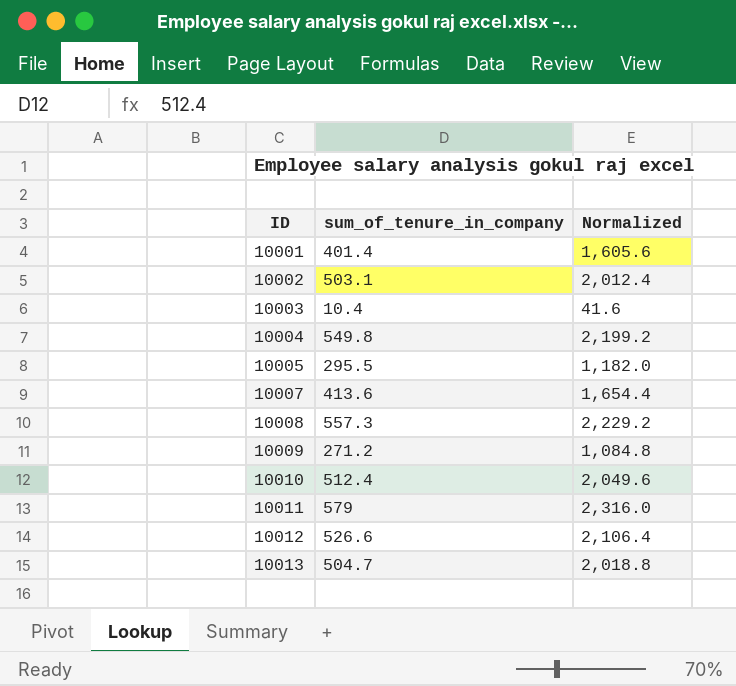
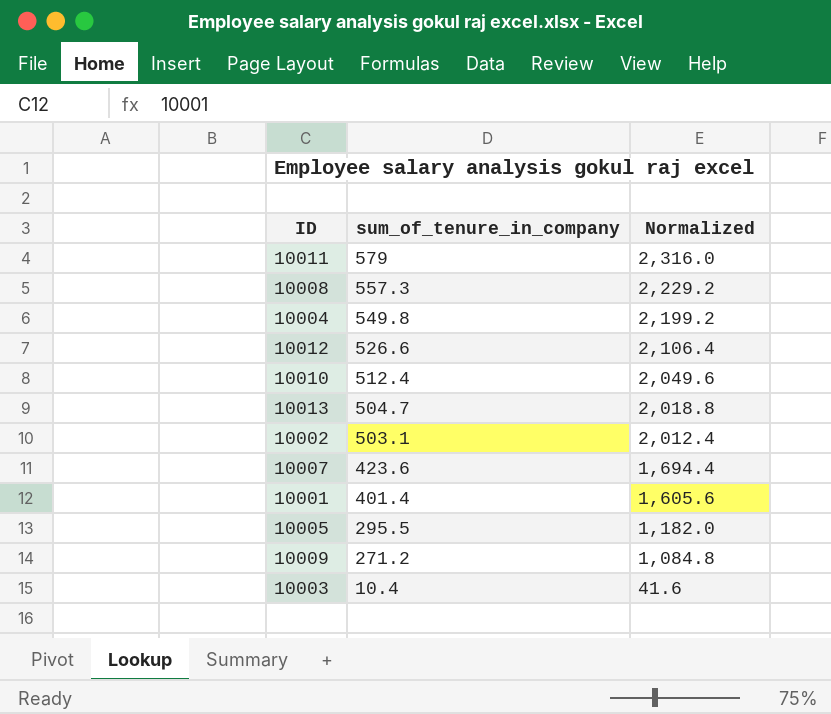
row order: ID ascending -> sum_of_tenure_in_company descending
10007 | sum_of_tenure_in_company: 413.6 -> 423.6
10007 | Normalized: 1,654.4 -> 1,694.4

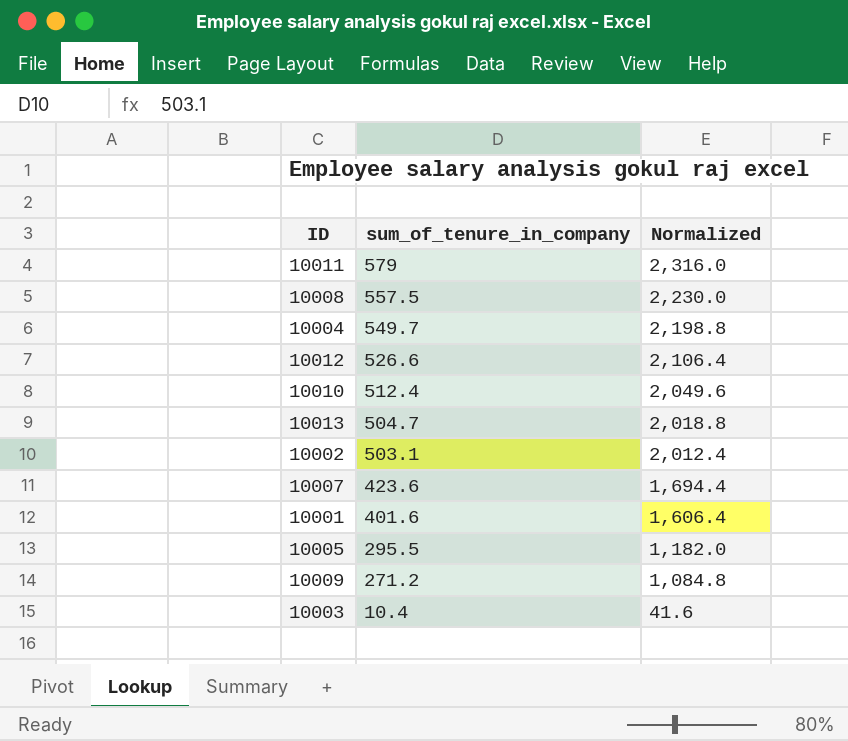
10008 | sum_of_tenure_in_company: 557.3 -> 557.5
10008 | Normalized: 2,229.2 -> 2,230.0
10004 | sum_of_tenure_in_company: 549.8 -> 549.7
10004 | Normalized: 2,199.2 -> 2,198.8
10001 | sum_of_tenure_in_company: 401.4 -> 401.6
10001 | Normalized: 1,605.6 -> 1,606.4

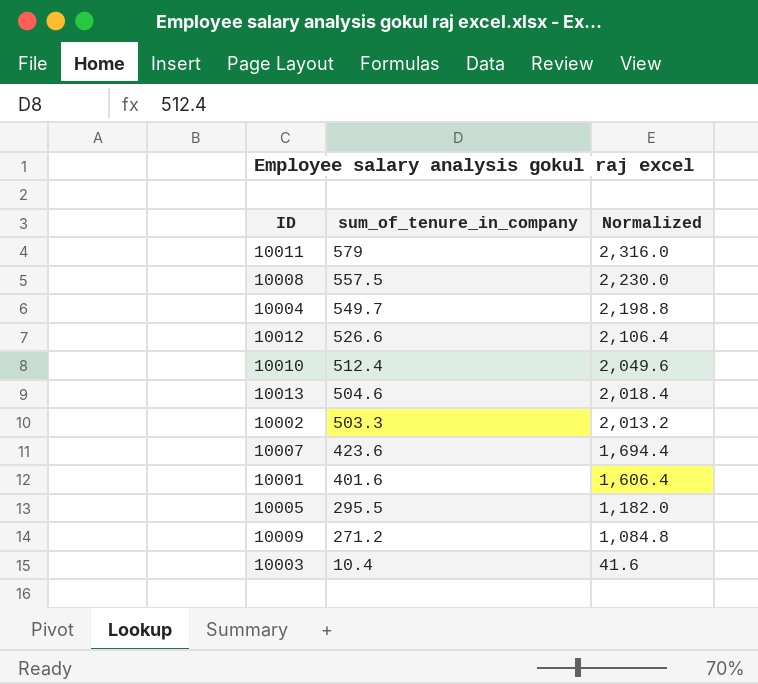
10013 | sum_of_tenure_in_company: 504.7 -> 504.6
10013 | Normalized: 2,018.8 -> 2,018.4
10002 | sum_of_tenure_in_company: 503.1 -> 503.3
10002 | Normalized: 2,012.4 -> 2,013.2

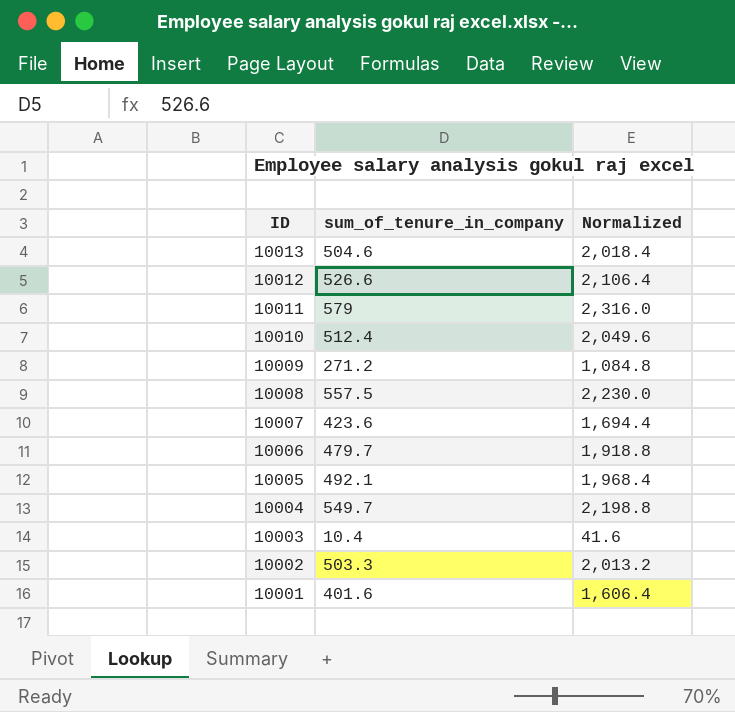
row order: sum_of_tenure_in_company descending -> ID descending
row 10006: none -> 479.7 | 1,918.8
10005 | sum_of_tenure_in_company: 295.5 -> 492.1
10005 | Normalized: 1,182.0 -> 1,968.4

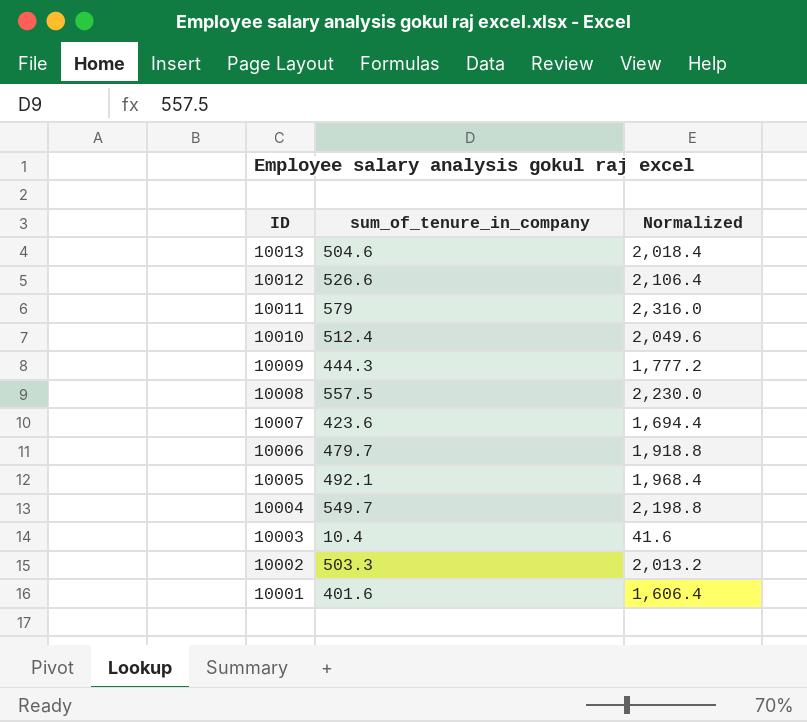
10009 | sum_of_tenure_in_company: 271.2 -> 444.3
10009 | Normalized: 1,084.8 -> 1,777.2

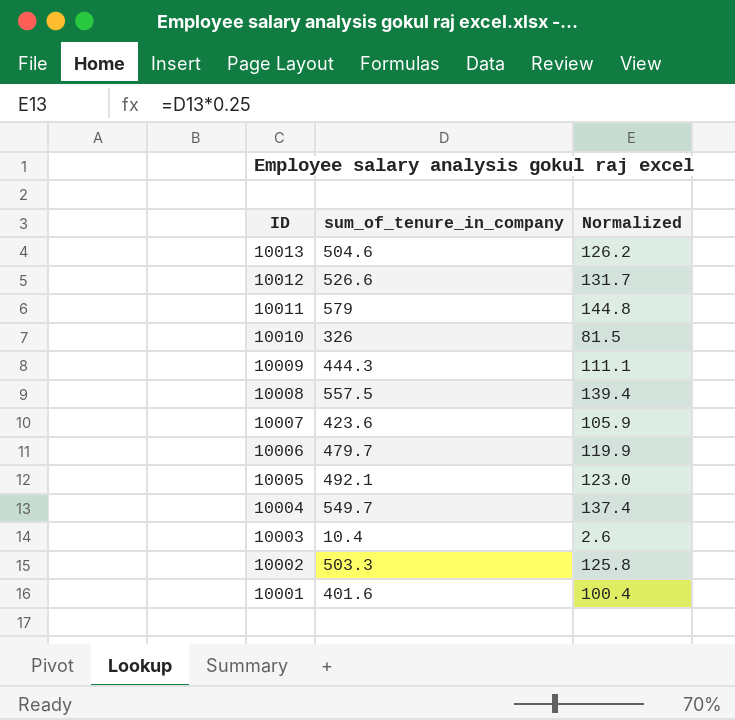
column Normalized | formula: [sum_of_tenure_in_company] * 4 -> [sum_of_tenure_in_company] * 0.25
10010 | sum_of_tenure_in_company: 512.4 -> 326

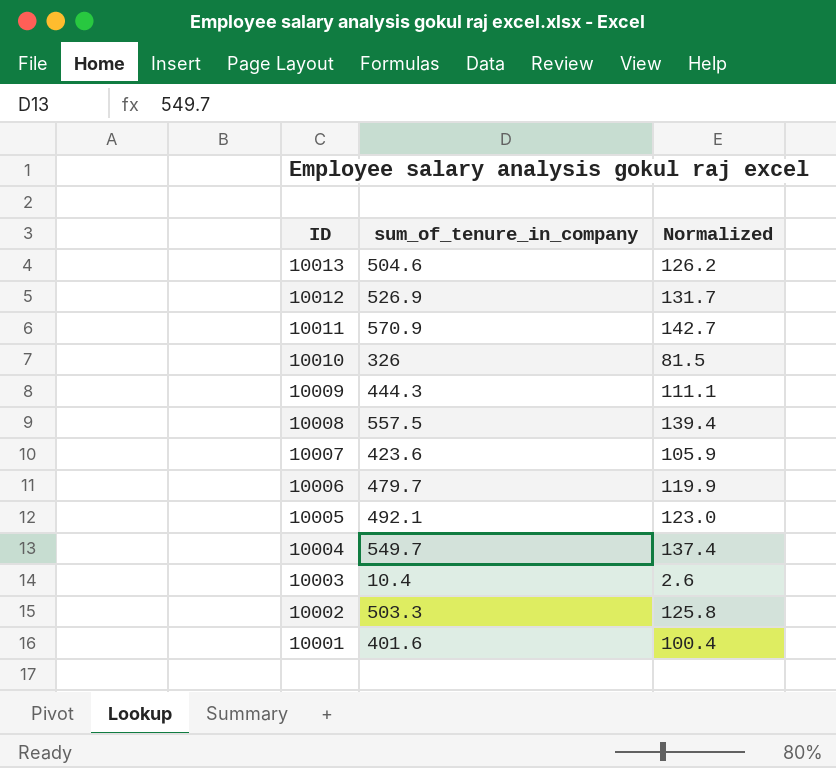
10012 | sum_of_tenure_in_company: 526.6 -> 526.9
10011 | sum_of_tenure_in_company: 579 -> 570.9
10011 | Normalized: 144.8 -> 142.7

